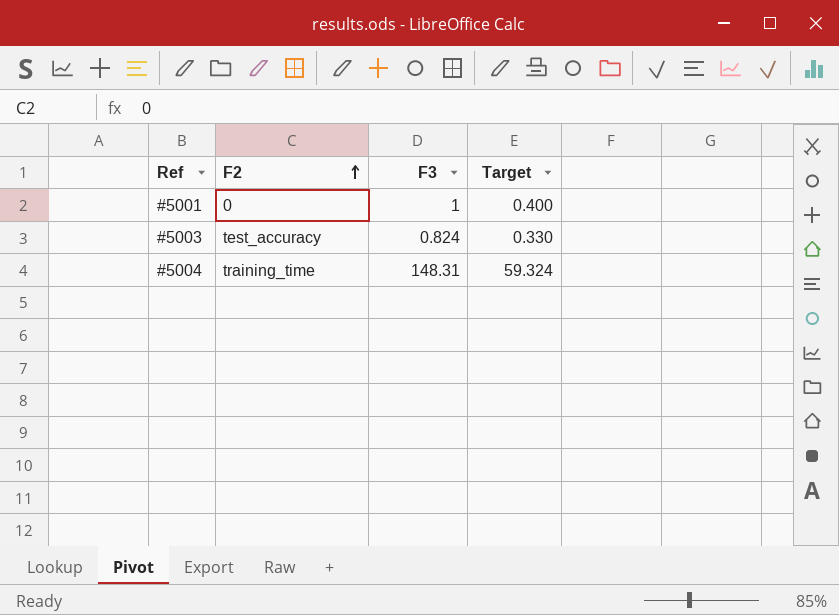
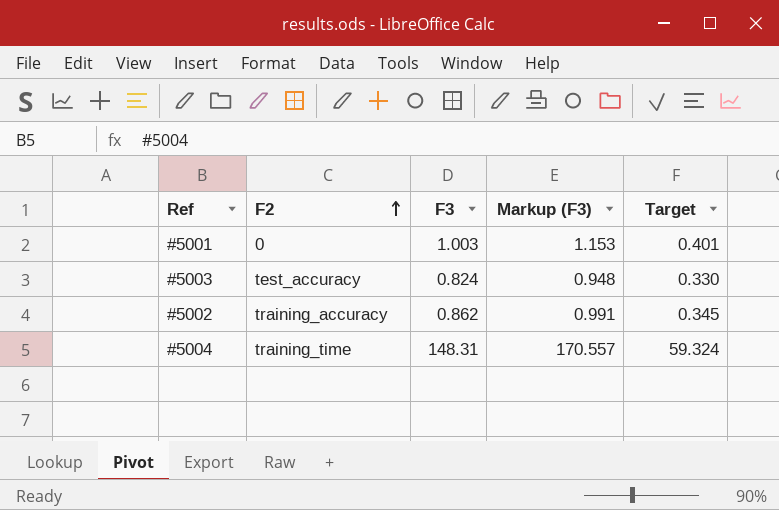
column Markup (F3) | formula: none -> [F3] * 1.15
#5001 | F3: 1 -> 1.003
#5001 | Target: 0.400 -> 0.401
row #5002: none -> training_accuracy | 0.862 | 0.991 | 0.345

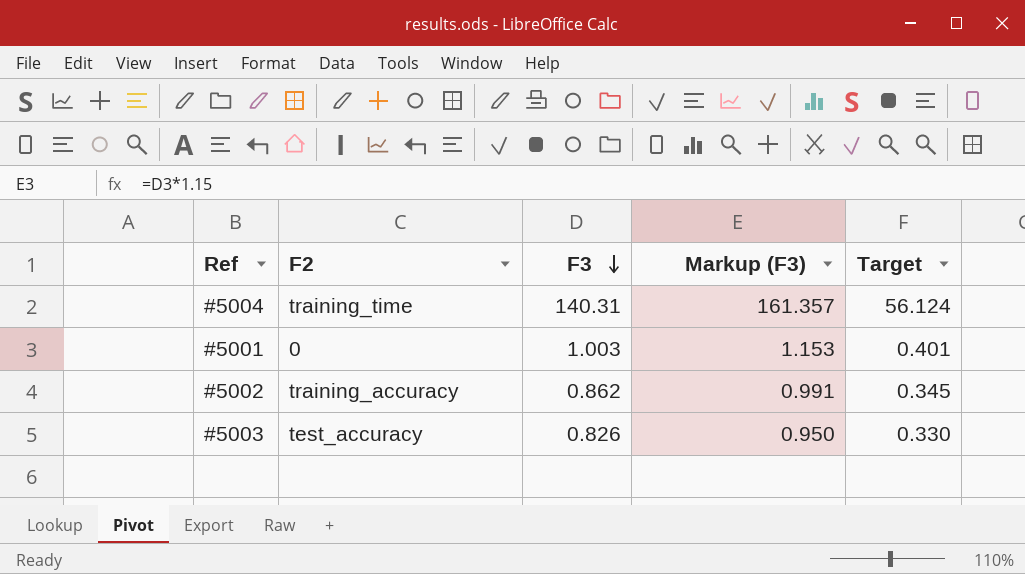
row order: F2 ascending -> F3 descending
#5004 | F3: 148.31 -> 140.31
#5004 | Markup (F3): 170.557 -> 161.357
#5004 | Target: 59.324 -> 56.124
#5003 | F3: 0.824 -> 0.826
#5003 | Markup (F3): 0.948 -> 0.950

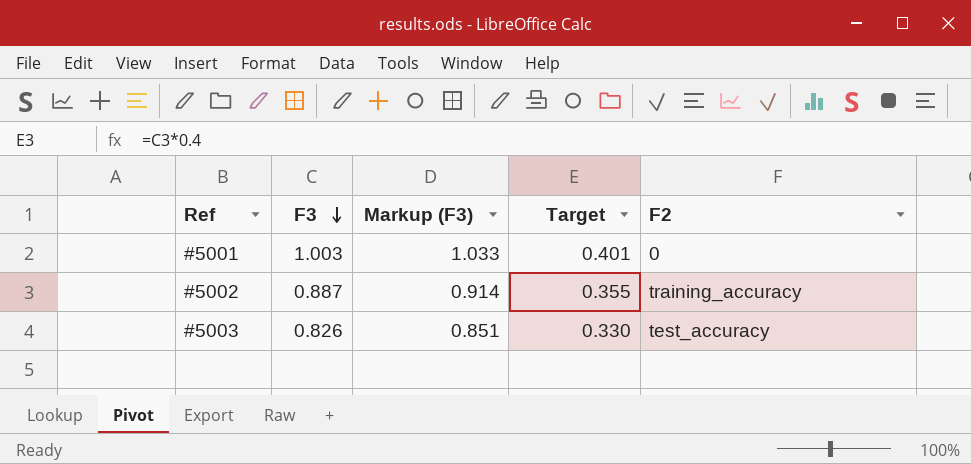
column Markup (F3) | formula: [F3] * 1.15 -> [F3] * 1.03
column F2 | position: 2 -> 5
row #5004: training_time | 140.31 | 161.357 | 56.124 -> none
#5002 | F3: 0.862 -> 0.887
#5002 | Target: 0.345 -> 0.355

